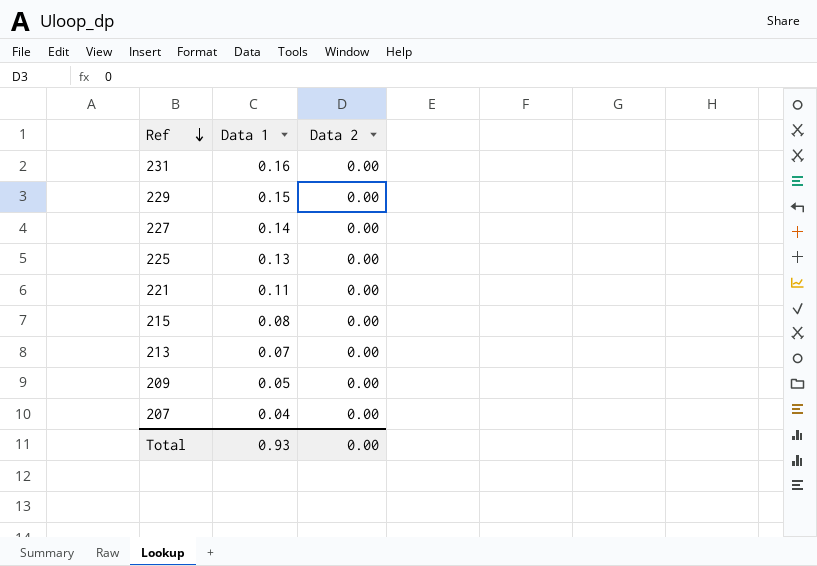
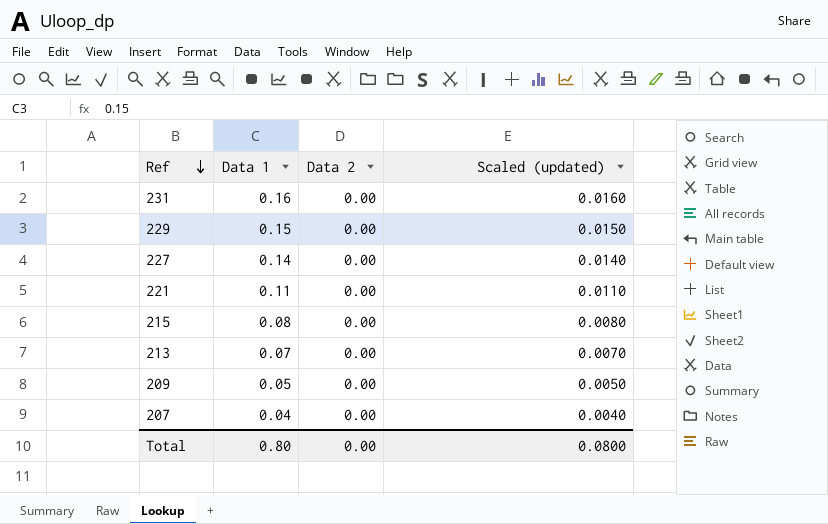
column Scaled (updated) | formula: none -> [Data 1] * 0.1
row 225: 0.13 | 0.00 -> none
Total | Data 1: 0.93 -> 0.80

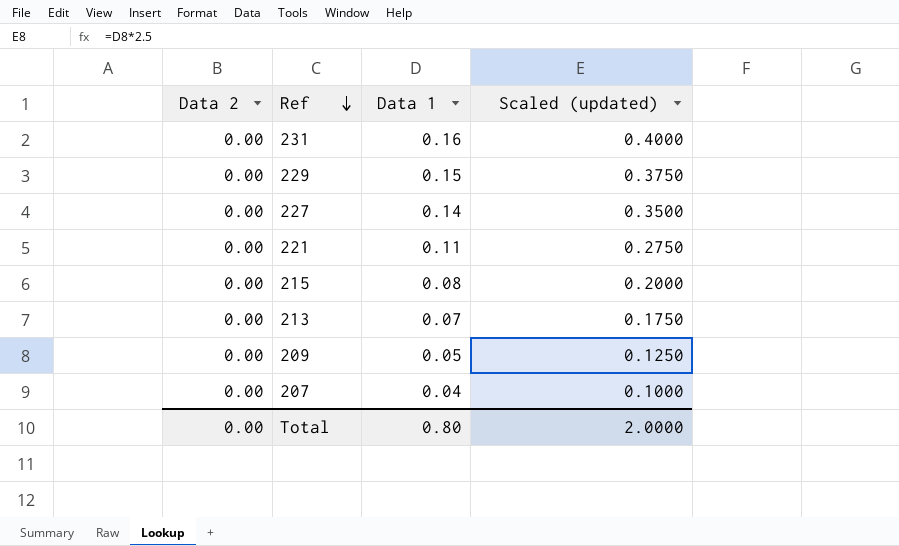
column Data 2 | position: 3 -> 1
column Scaled (updated) | formula: [Data 1] * 0.1 -> [Data 1] * 2.5
Total | Scaled (updated): 0.0800 -> 2.0000

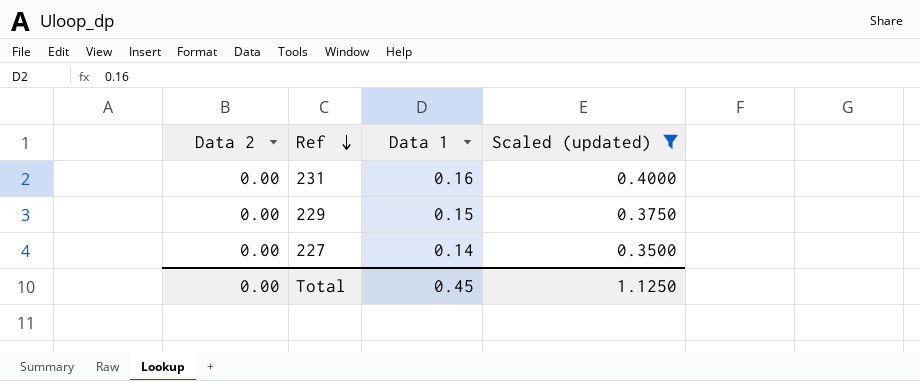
filter: none -> Scaled (updated) >= 0.3500
Total | Data 1: 0.80 -> 0.45
Total | Scaled (updated): 2.0000 -> 1.1250

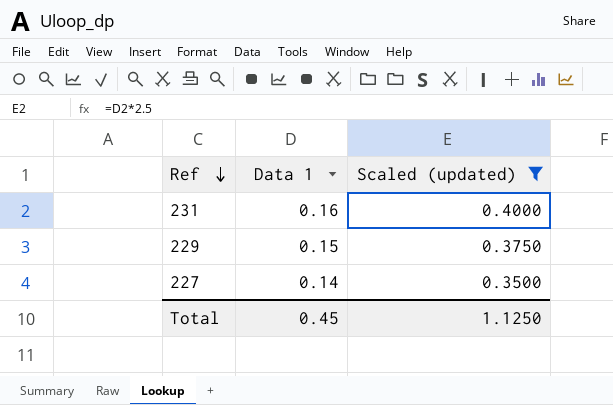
column Data 2 | position: 1 -> none

